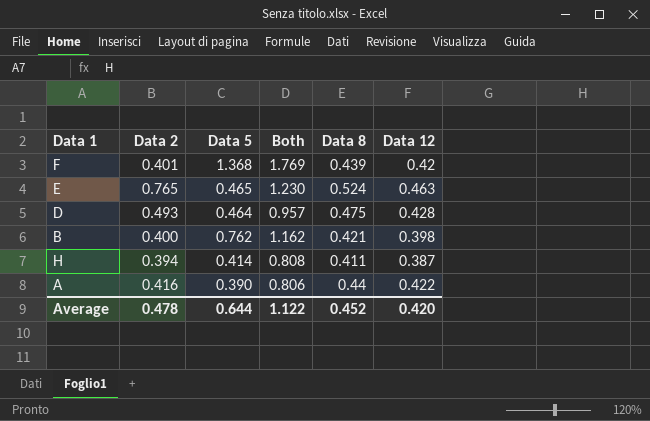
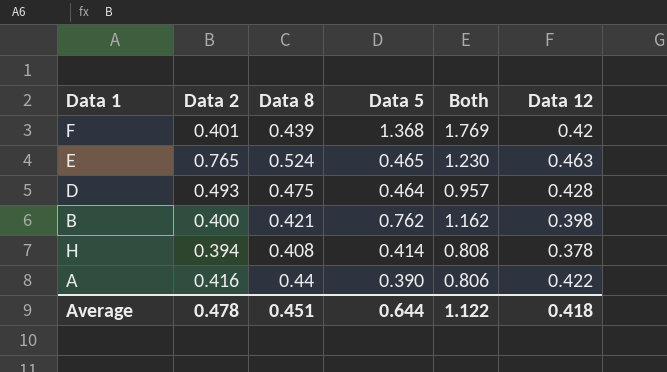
column Data 8 | position: 5 -> 3
H | Data 8: 0.411 -> 0.408
H | Data 12: 0.387 -> 0.378
Average | Data 8: 0.452 -> 0.451
Average | Data 12: 0.420 -> 0.418

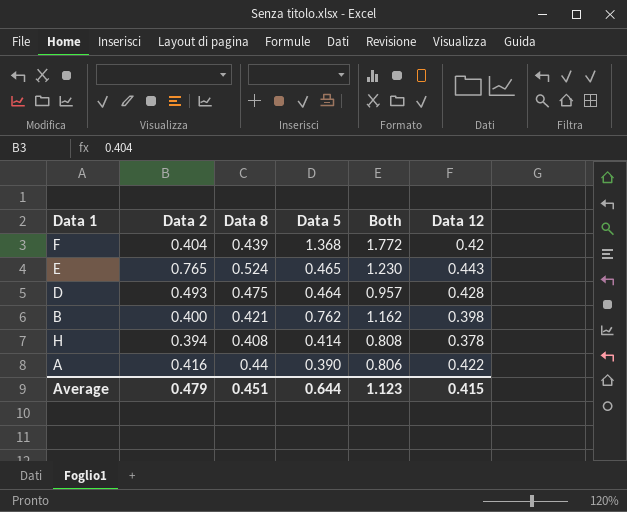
F | Data 2: 0.401 -> 0.404
F | Both: 1.769 -> 1.772
E | Data 12: 0.463 -> 0.443
Average | Data 2: 0.478 -> 0.479
Average | Both: 1.122 -> 1.123
Average | Data 12: 0.418 -> 0.415

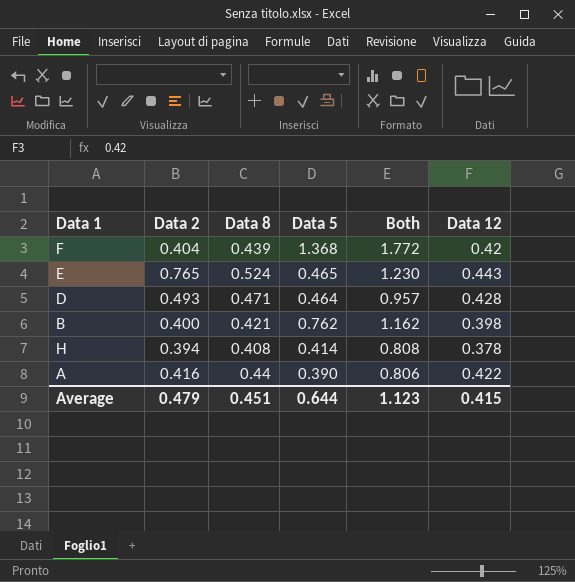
D | Data 8: 0.475 -> 0.471

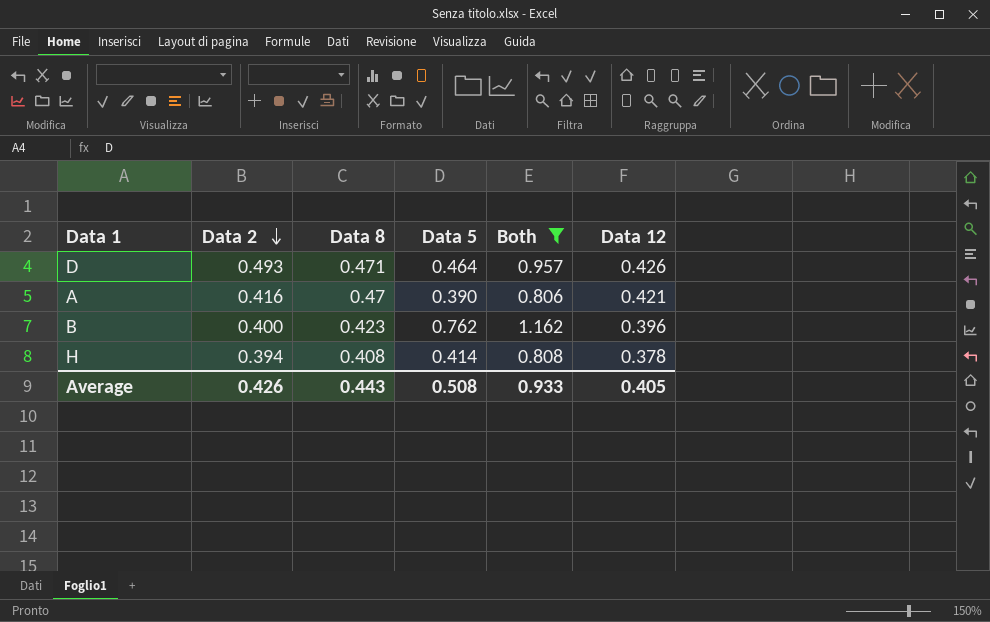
filter: none -> Both <= 1.162
row order: none -> Data 2 descending
D | Data 12: 0.428 -> 0.426
A | Data 8: 0.44 -> 0.47
A | Data 12: 0.422 -> 0.421
B | Data 8: 0.421 -> 0.423
B | Data 12: 0.398 -> 0.396
Average | Data 2: 0.479 -> 0.426
Average | Data 8: 0.451 -> 0.443
Average | Data 5: 0.644 -> 0.508
Average | Both: 1.123 -> 0.933
Average | Data 12: 0.415 -> 0.405

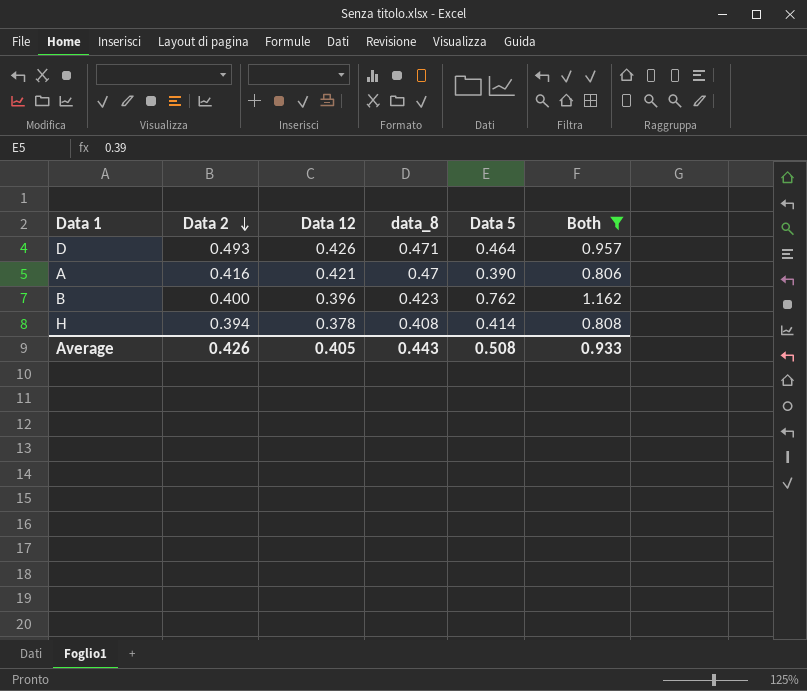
column Data 12 | position: 6 -> 3
column name: Data 8 -> data_8

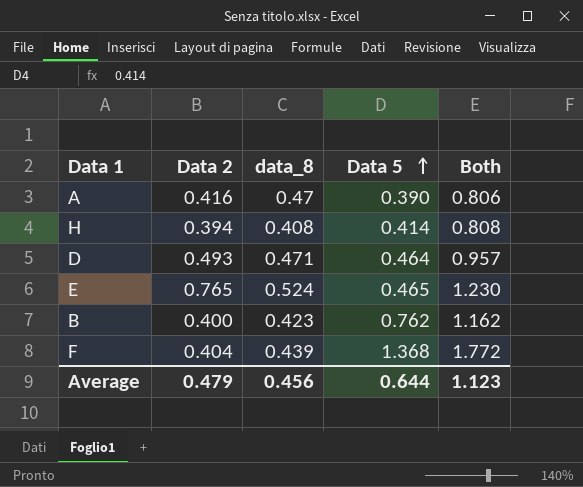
filter: Both <= 1.162 -> none
row order: Data 2 descending -> Data 5 ascending
column Data 12 | position: 3 -> none
Average | Data 2: 0.426 -> 0.479
Average | data_8: 0.443 -> 0.456
Average | Data 5: 0.508 -> 0.644
Average | Both: 0.933 -> 1.123

